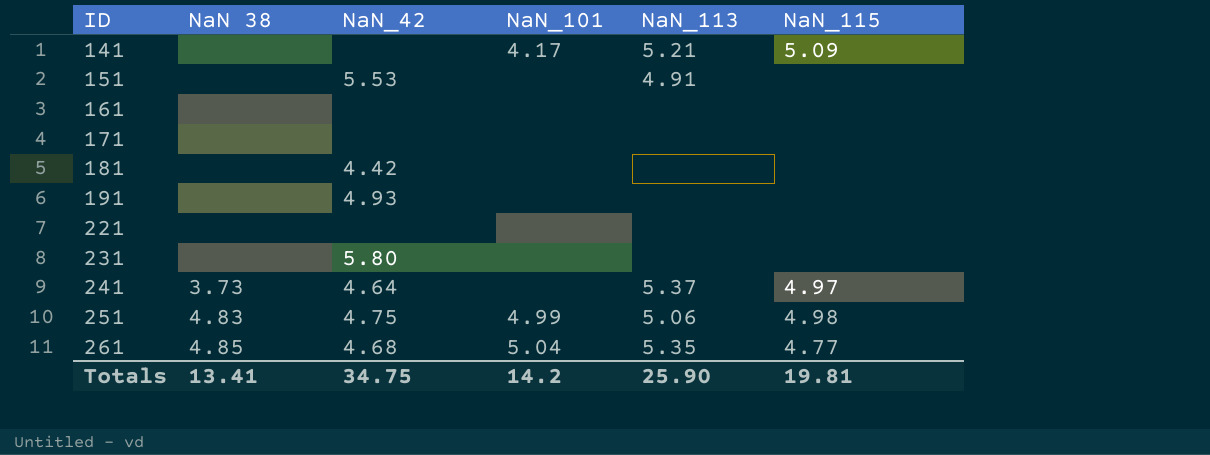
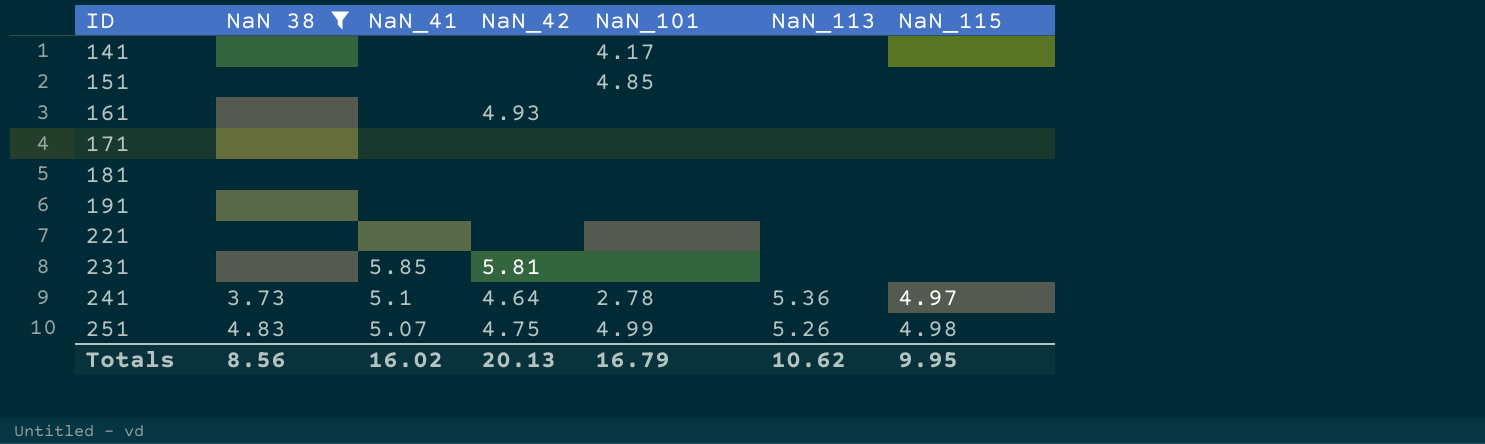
filter: none -> NaN 38 != 4.85
column NaN_41 | position: none -> 3
141 | NaN_113: 5.21 -> none
141 | NaN_115: 5.09 -> none
151 | NaN_42: 5.53 -> none
151 | NaN_101: none -> 4.85
151 | NaN_113: 4.91 -> none
161 | NaN_42: none -> 4.93
181 | NaN_42: 4.42 -> none
191 | NaN_42: 4.93 -> none
231 | NaN_42: 5.80 -> 5.81
241 | NaN_101: none -> 2.78
241 | NaN_113: 5.37 -> 5.36
251 | NaN_113: 5.06 -> 5.26
Totals | NaN 38: 13.41 -> 8.56
Totals | NaN_42: 34.75 -> 20.13
Totals | NaN_101: 14.2 -> 16.79
Totals | NaN_113: 25.90 -> 10.62
Totals | NaN_115: 19.81 -> 9.95

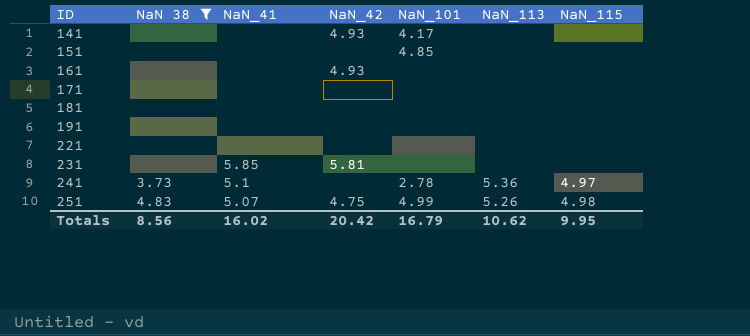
141 | NaN_42: none -> 4.93
241 | NaN_42: 4.64 -> none
Totals | NaN_42: 20.13 -> 20.42

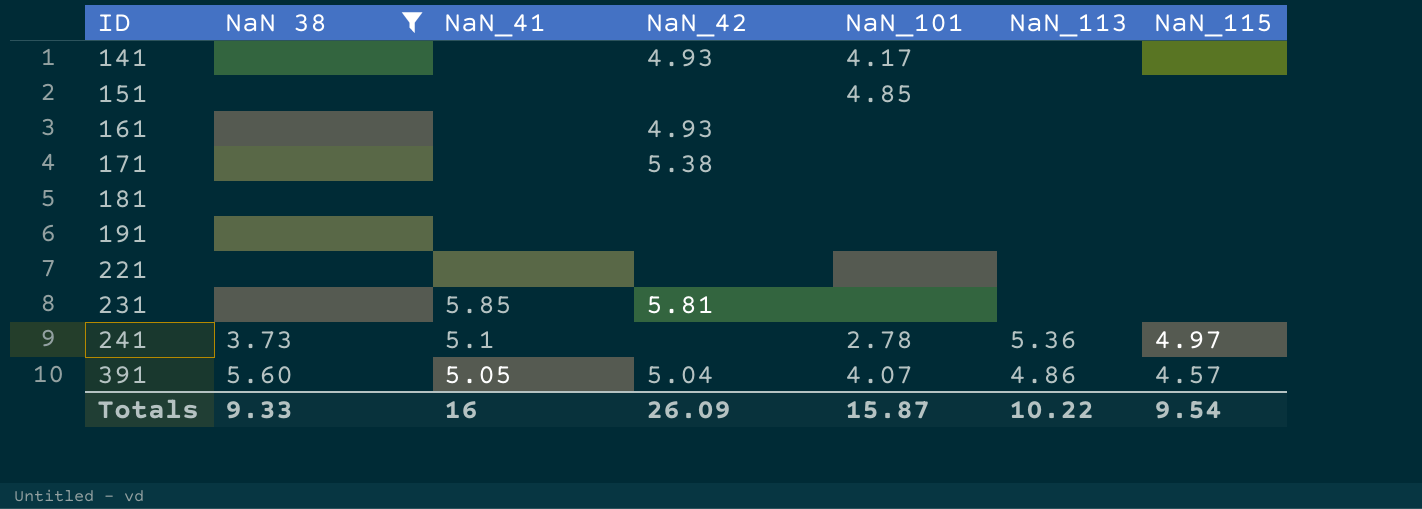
row 251: 4.83 | 5.07 | 4.75 | 4.99 | 5.26 | 4.98 -> none
171 | NaN_42: none -> 5.38
row 391: none -> 5.60 | 5.05 | 5.04 | 4.07 | 4.86 | 4.57
Totals | NaN 38: 8.56 -> 9.33
Totals | NaN_41: 16.02 -> 16
Totals | NaN_42: 20.42 -> 26.09
Totals | NaN_101: 16.79 -> 15.87
Totals | NaN_113: 10.62 -> 10.22
Totals | NaN_115: 9.95 -> 9.54

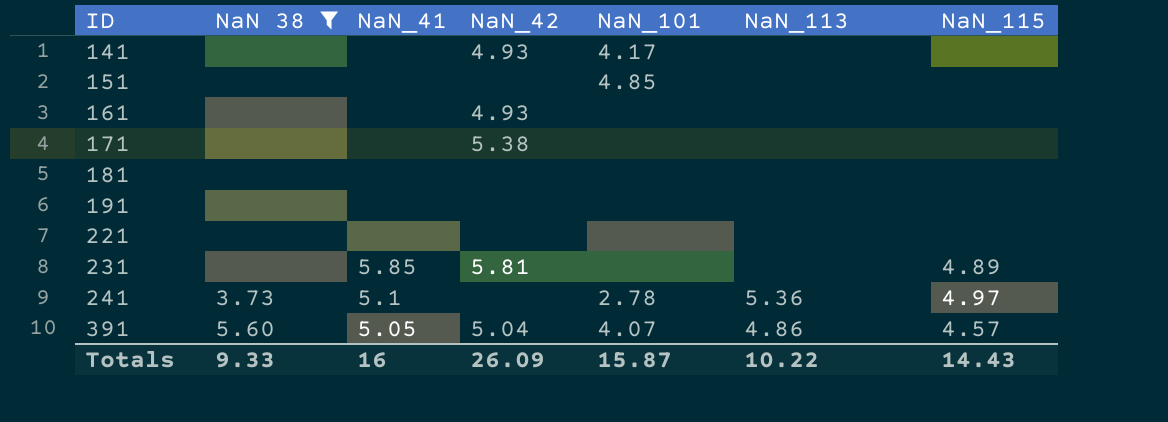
231 | NaN_115: none -> 4.89
Totals | NaN_115: 9.54 -> 14.43

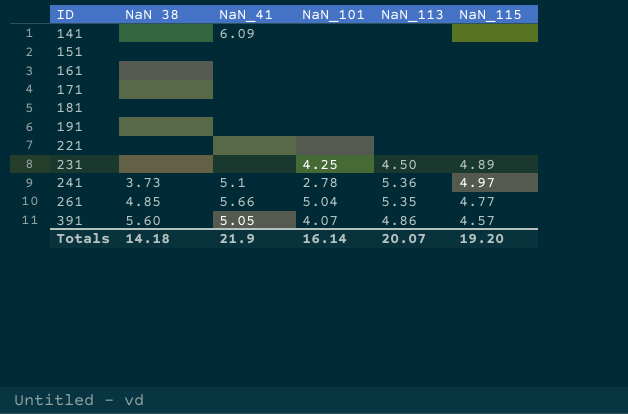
filter: NaN 38 != 4.85 -> none
column NaN_42 | position: 4 -> none
141 | NaN_41: none -> 6.09
141 | NaN_101: 4.17 -> none
151 | NaN_101: 4.85 -> none
231 | NaN_41: 5.85 -> none
231 | NaN_101: none -> 4.25
231 | NaN_113: none -> 4.50
Totals | NaN 38: 9.33 -> 14.18
Totals | NaN_41: 16 -> 21.9
Totals | NaN_101: 15.87 -> 16.14
Totals | NaN_113: 10.22 -> 20.07
Totals | NaN_115: 14.43 -> 19.20

